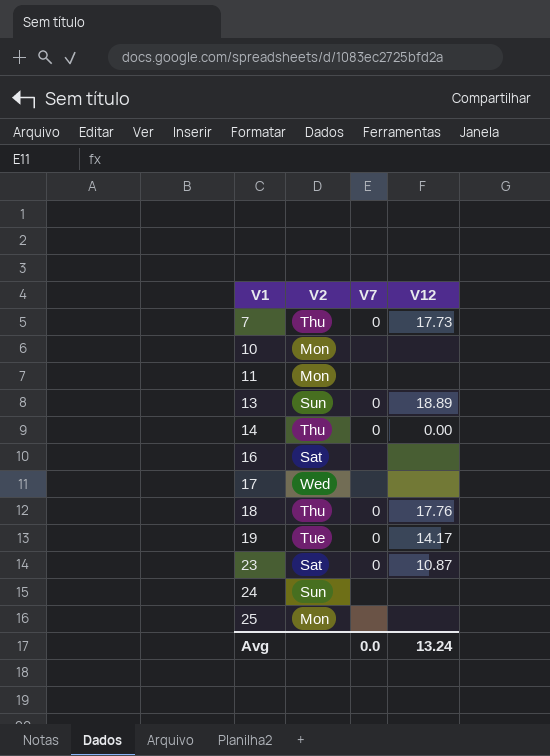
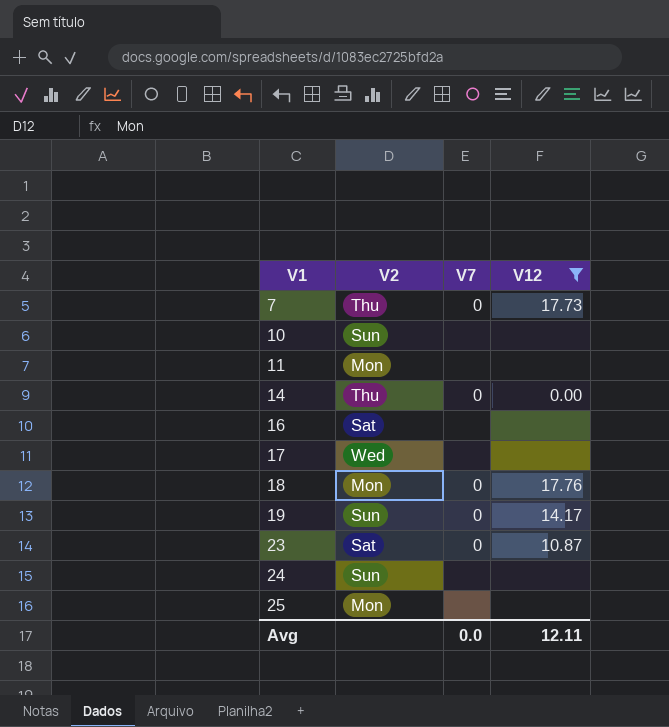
filter: none -> V12 != 18.89
10 | V2: Mon -> Sun
18 | V2: Thu -> Mon
19 | V2: Tue -> Sun
Avg | V12: 13.24 -> 12.11

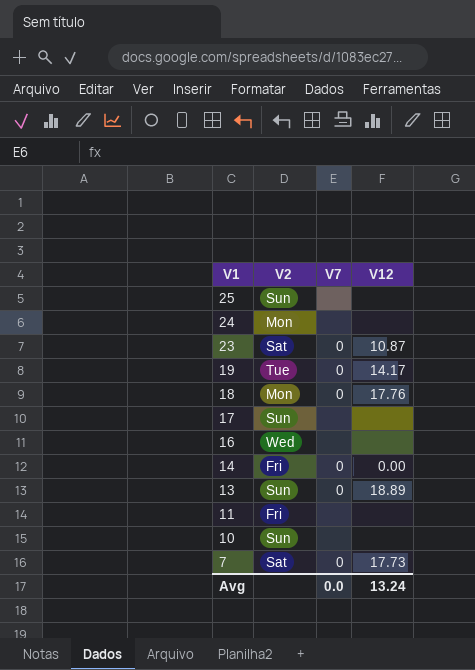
filter: V12 != 18.89 -> none
row order: V1 ascending -> V1 descending
25 | V2: Mon -> Sun
24 | V2: Sun -> Mon
19 | V2: Sun -> Tue
17 | V2: Wed -> Sun
16 | V2: Sat -> Wed
14 | V2: Thu -> Fri
11 | V2: Mon -> Fri
7 | V2: Thu -> Sat
Avg | V12: 12.11 -> 13.24

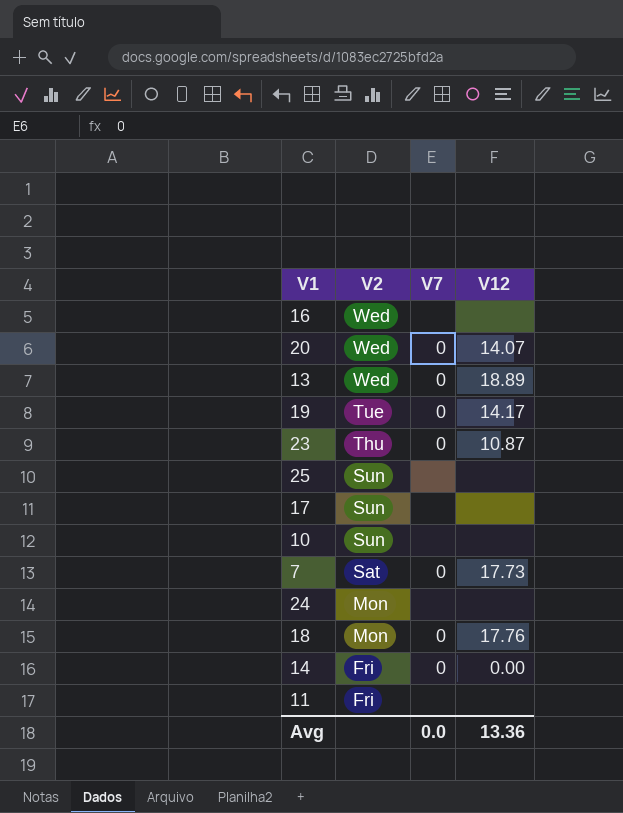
row order: V1 descending -> V2 descending
row 20: none -> Wed | 0 | 14.07
13 | V2: Sun -> Wed
23 | V2: Sat -> Thu
Avg | V12: 13.24 -> 13.36

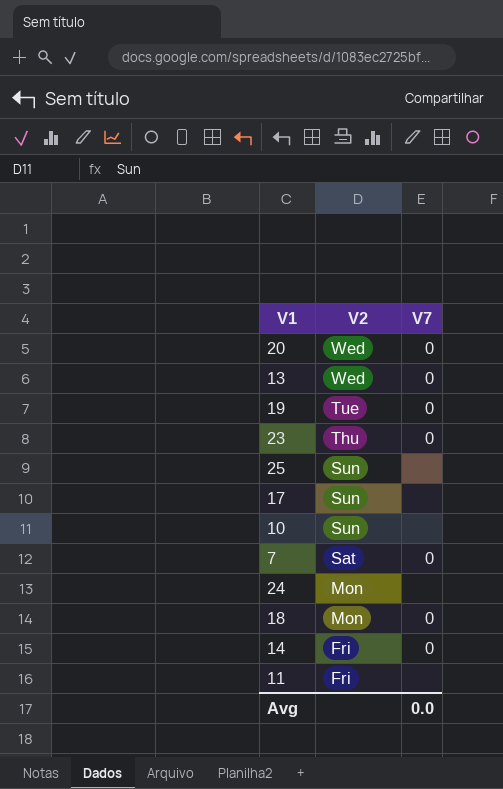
column V12 | position: 4 -> none
row 16: Wed | none | none -> none

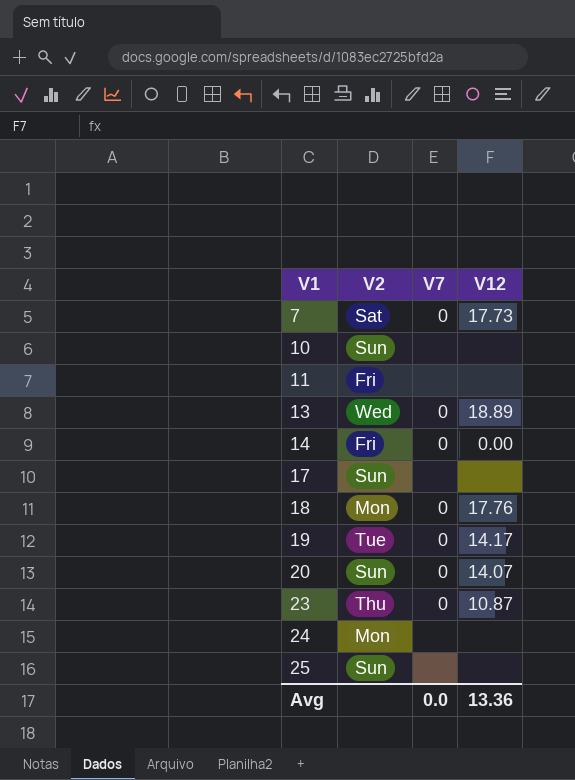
row order: V2 descending -> V1 ascending
column V12 | position: none -> 4
20 | V2: Wed -> Sun

